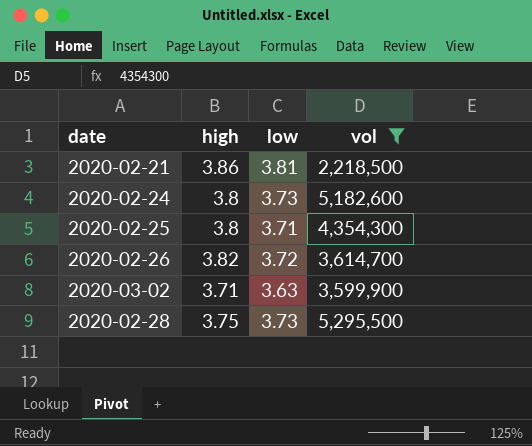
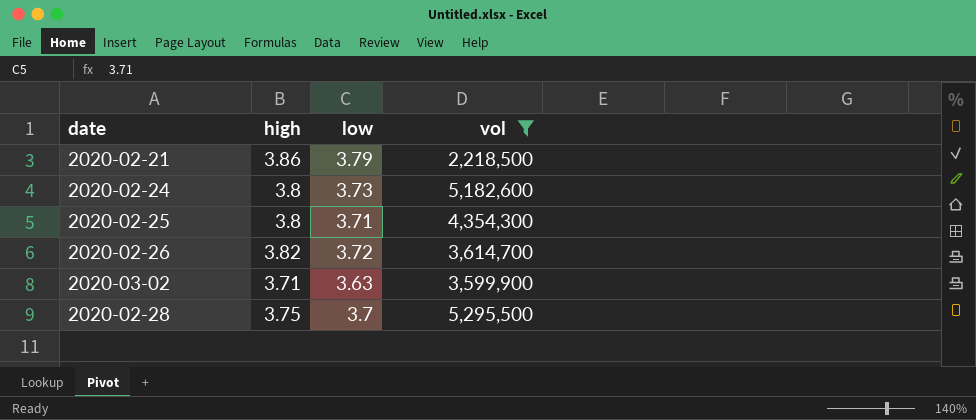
2020-02-21 | low: 3.81 -> 3.79
2020-02-28 | low: 3.73 -> 3.7

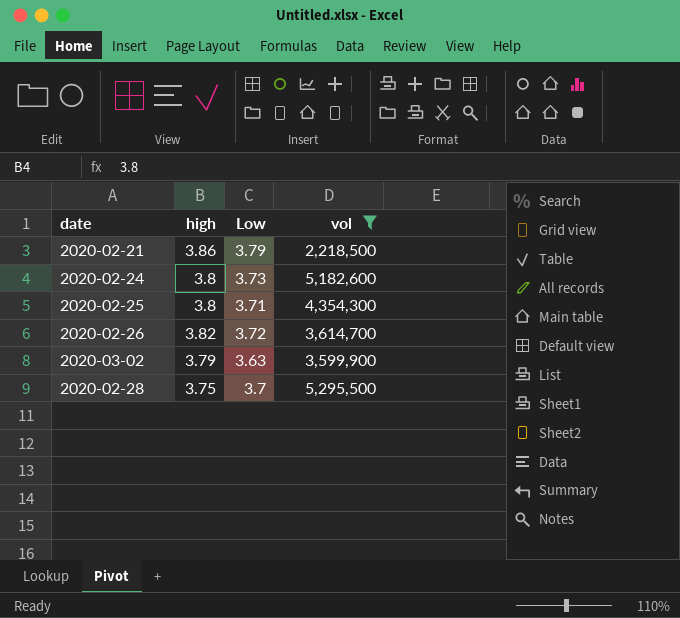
column name: low -> Low
2020-03-02 | high: 3.71 -> 3.79

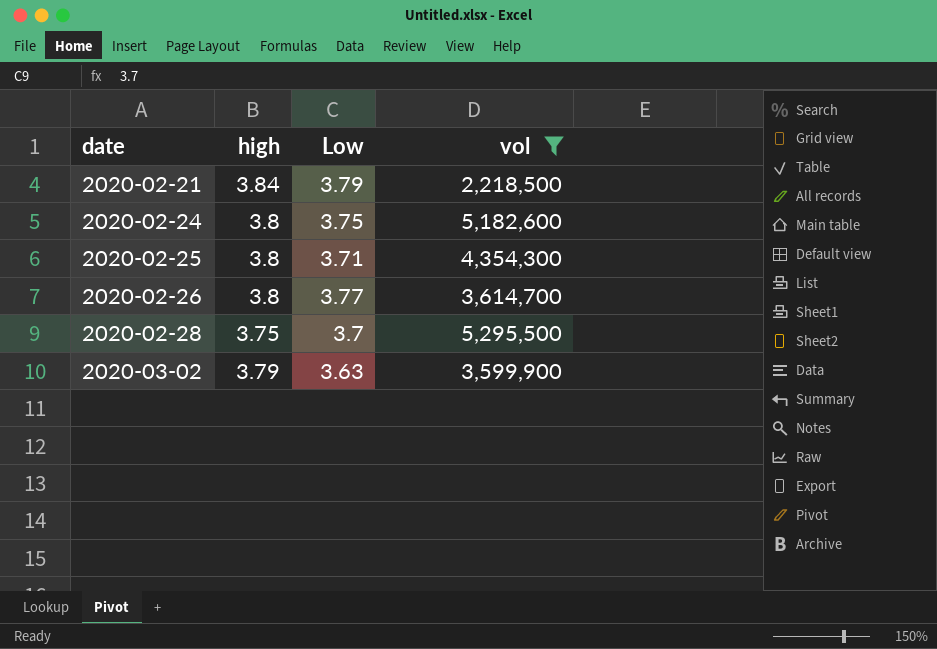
row order: none -> date ascending
2020-02-21 | high: 3.86 -> 3.84
2020-02-24 | Low: 3.73 -> 3.75
2020-02-26 | high: 3.82 -> 3.8
2020-02-26 | Low: 3.72 -> 3.77

